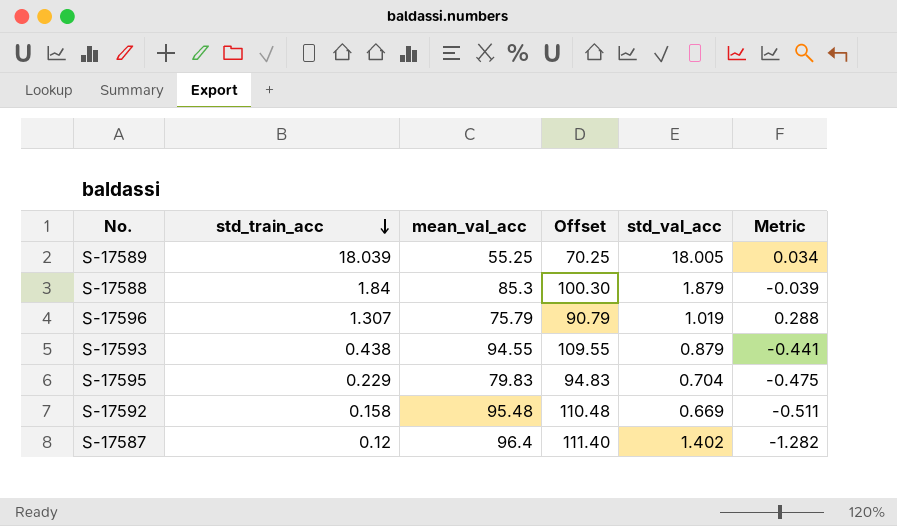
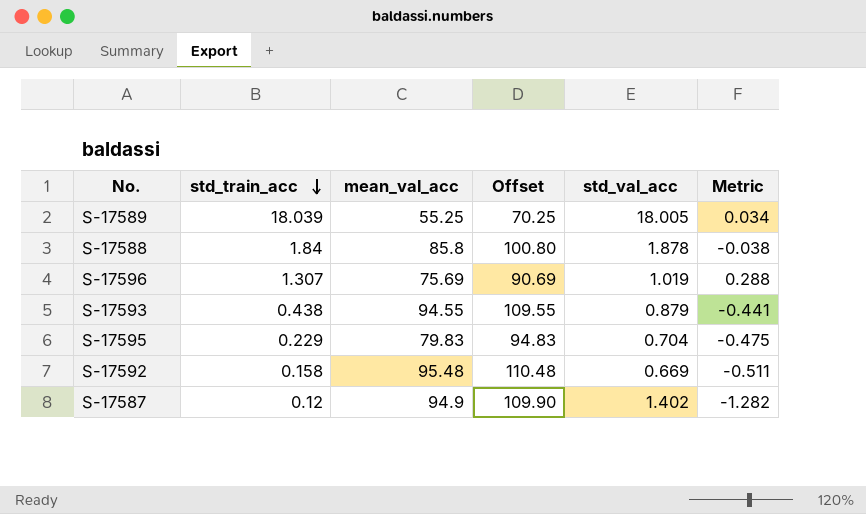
S-17588 | mean_val_acc: 85.3 -> 85.8
S-17588 | Offset: 100.30 -> 100.80
S-17588 | std_val_acc: 1.879 -> 1.878
S-17588 | Metric: -0.039 -> -0.038
S-17596 | mean_val_acc: 75.79 -> 75.69
S-17596 | Offset: 90.79 -> 90.69
S-17587 | mean_val_acc: 96.4 -> 94.9
S-17587 | Offset: 111.40 -> 109.90

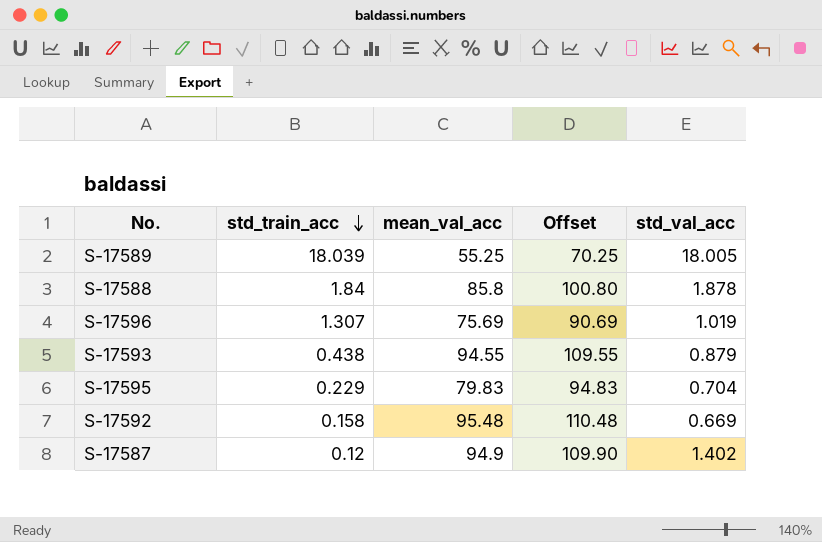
column Metric | formula: [std_train_acc] - [std_val_acc] -> none

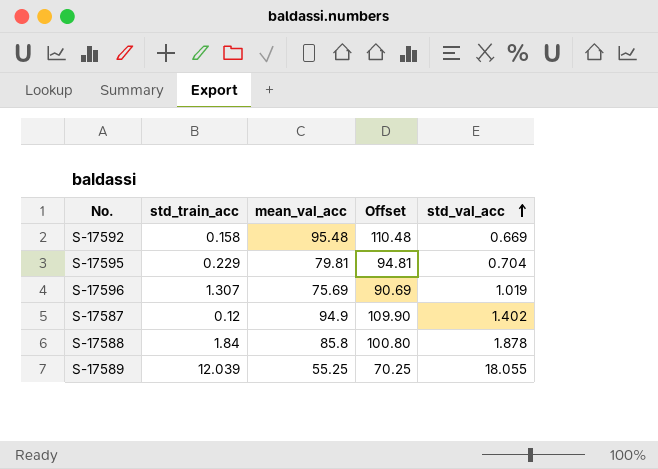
row order: std_train_acc descending -> std_val_acc ascending
row S-17593: 0.438 | 94.55 | 109.55 | 0.879 -> none
S-17595 | mean_val_acc: 79.83 -> 79.81
S-17595 | Offset: 94.83 -> 94.81
S-17589 | std_train_acc: 18.039 -> 12.039
S-17589 | std_val_acc: 18.005 -> 18.055

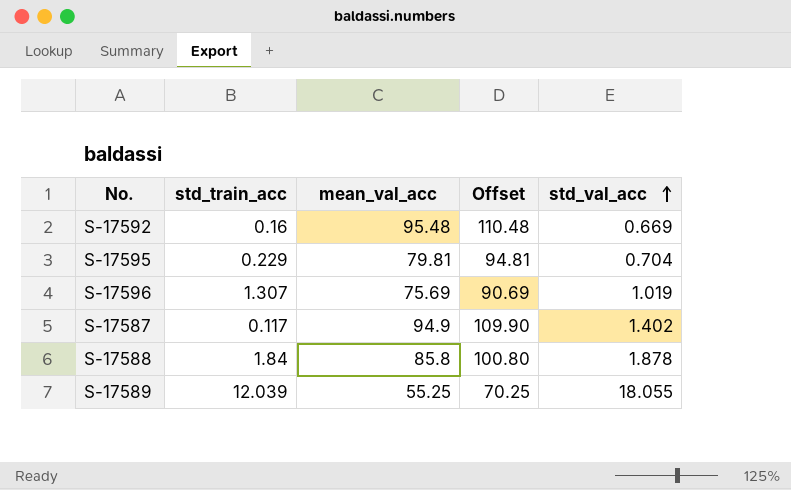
S-17592 | std_train_acc: 0.158 -> 0.16
S-17587 | std_train_acc: 0.12 -> 0.117

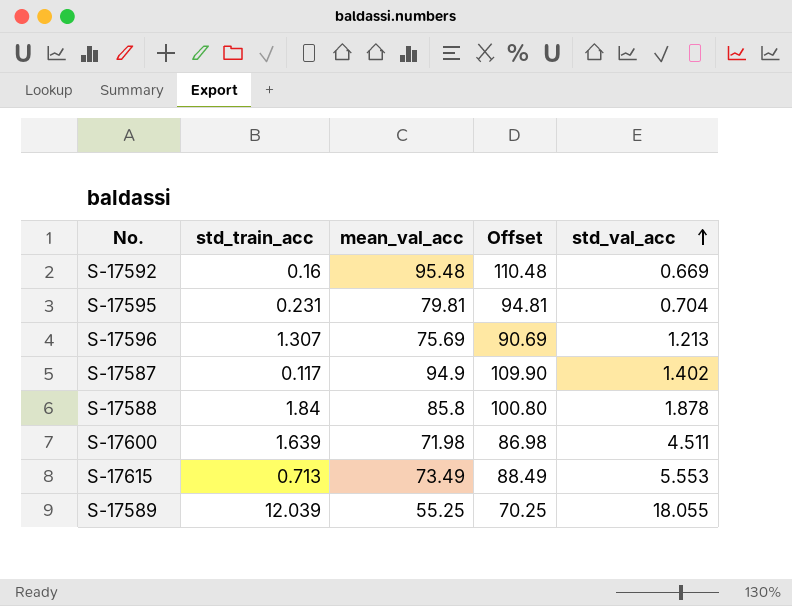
S-17595 | std_train_acc: 0.229 -> 0.231
S-17596 | std_val_acc: 1.019 -> 1.213
row S-17600: none -> 1.639 | 71.98 | 86.98 | 4.511
row S-17615: none -> 0.713 | 73.49 | 88.49 | 5.553

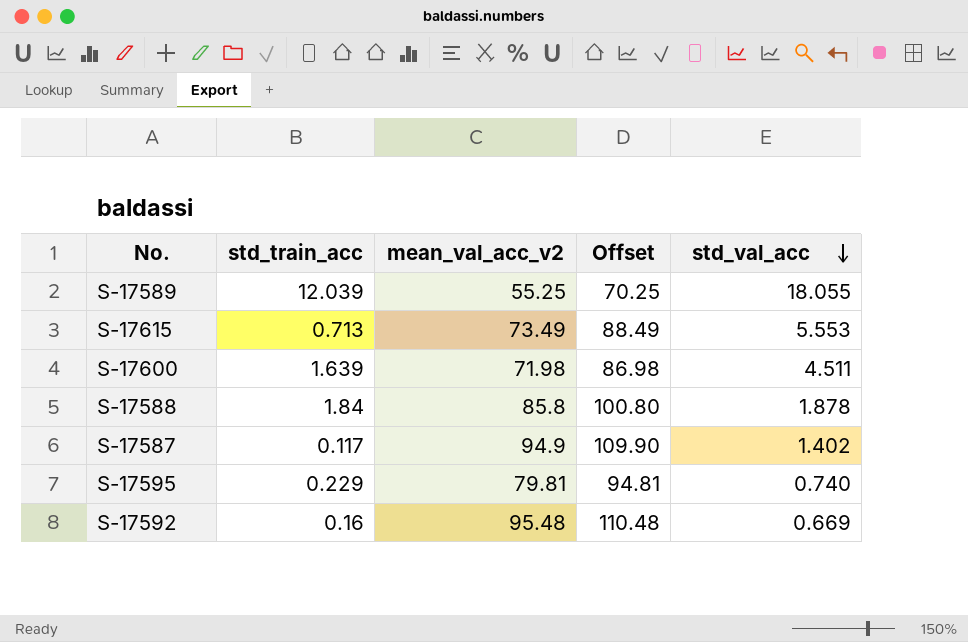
row order: std_val_acc ascending -> std_val_acc descending
column name: mean_val_acc -> mean_val_acc_v2
row S-17596: 1.307 | 75.69 | 90.69 | 1.213 -> none
S-17595 | std_train_acc: 0.231 -> 0.229
S-17595 | std_val_acc: 0.704 -> 0.740

